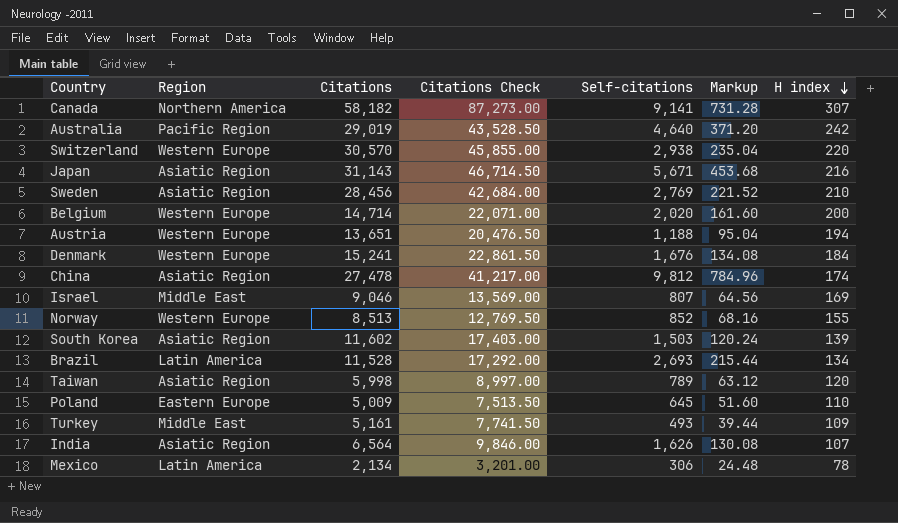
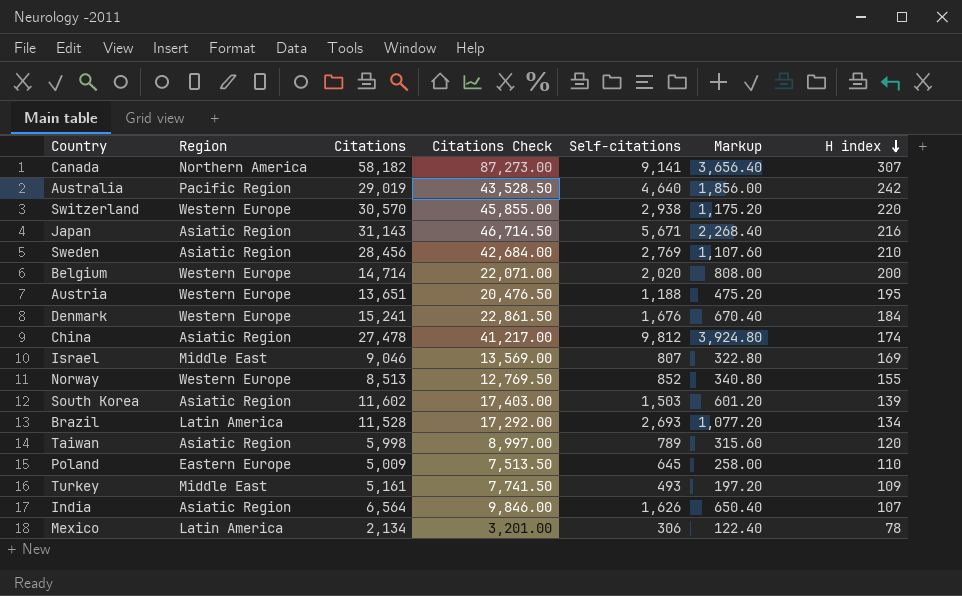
column Markup | formula: [Self-citations] * 0.08 -> [Self-citations] * 0.4
Austria | H index: 194 -> 195

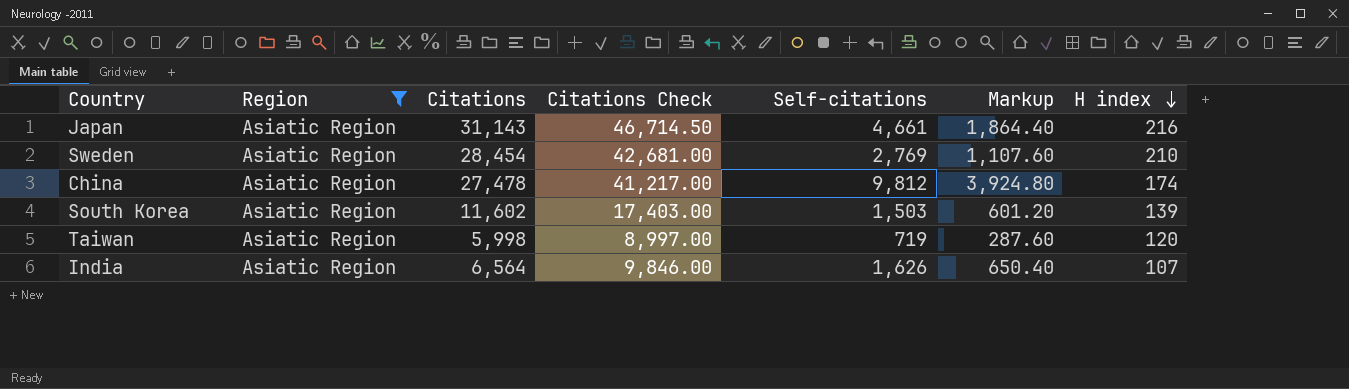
filter: none -> Region = Asiatic Region
Japan | Self-citations: 5,671 -> 4,661
Japan | Markup: 2,268.40 -> 1,864.40
Sweden | Citations: 28,456 -> 28,454
Sweden | Citations Check: 42,684.00 -> 42,681.00
Taiwan | Self-citations: 789 -> 719
Taiwan | Markup: 315.60 -> 287.60

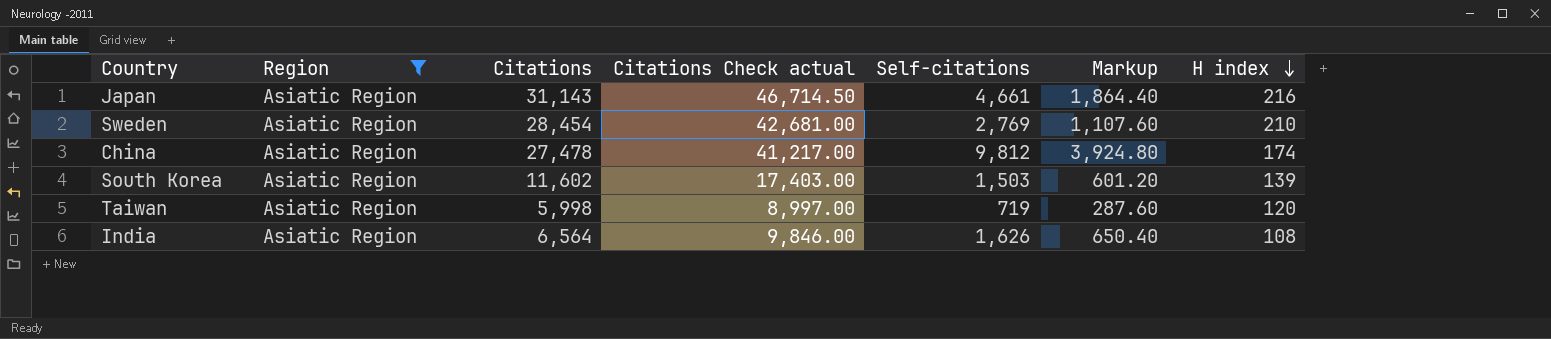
column name: Citations Check -> Citations Check actual
India | H index: 107 -> 108

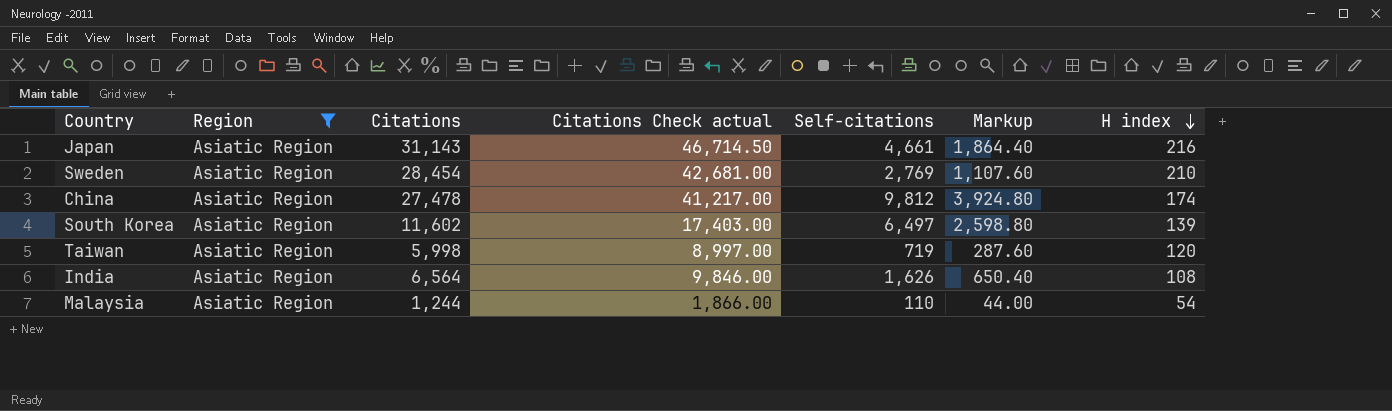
South Korea | Self-citations: 1,503 -> 6,497
South Korea | Markup: 601.20 -> 2,598.80
row Malaysia: none -> Asiatic Region | 1,244 | 1,866.00 | 110 | 44.00 | 54

